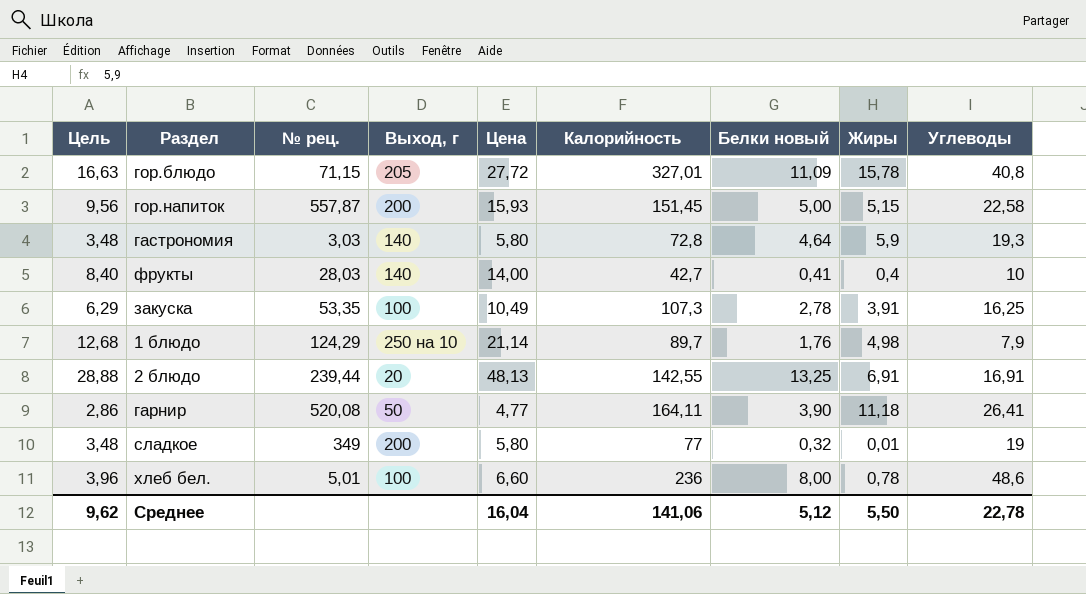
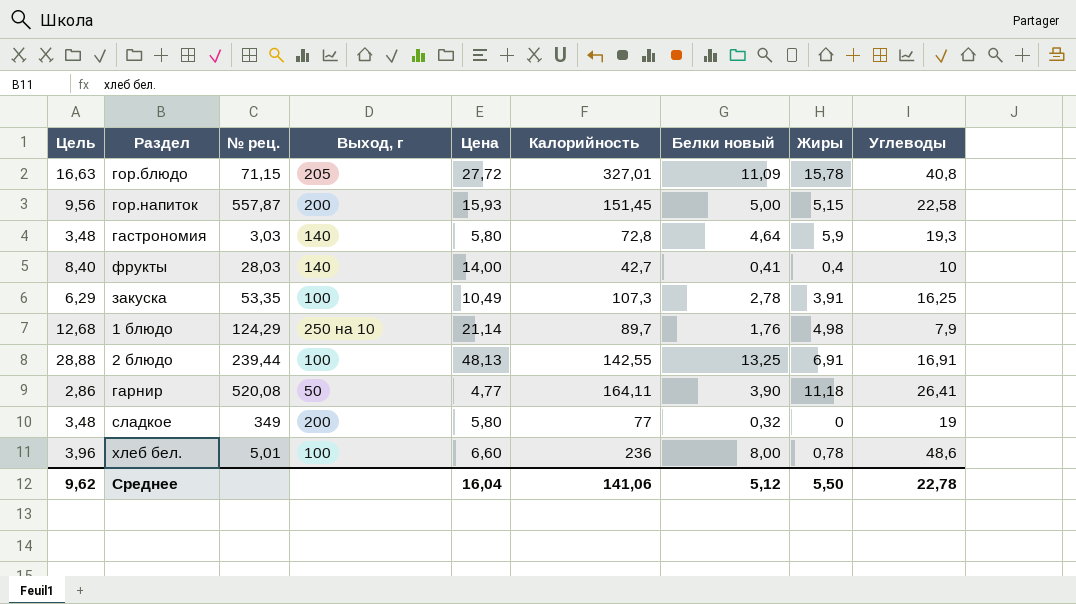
2 блюдо | Выход, г: 20 -> 100
сладкое | Жиры: 0,01 -> 0

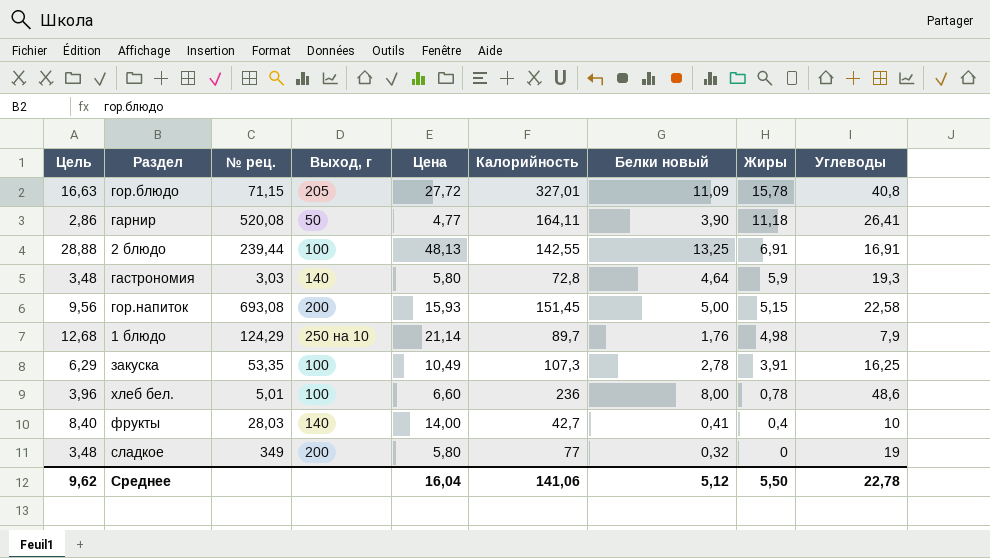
row order: none -> Жиры descending
гор.напиток | № рец.: 557,87 -> 693,08

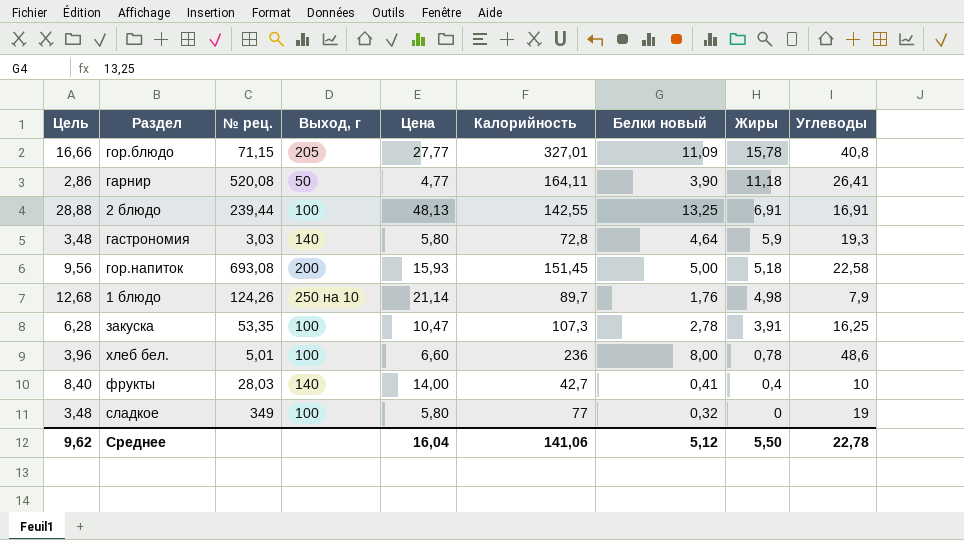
гор.блюдо | Цель: 16,63 -> 16,66
гор.блюдо | Цена: 27,72 -> 27,77
гор.напиток | Жиры: 5,15 -> 5,18
1 блюдо | № рец.: 124,29 -> 124,26
закуска | Цель: 6,29 -> 6,28
закуска | Цена: 10,49 -> 10,47
сладкое | Выход, г: 200 -> 100

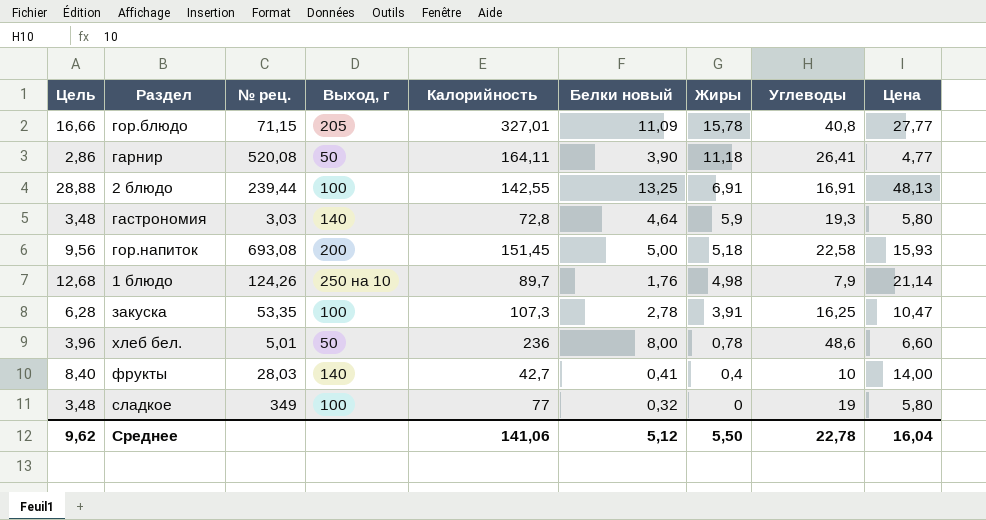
column Цена | position: 5 -> 9
хлеб бел. | Выход, г: 100 -> 50

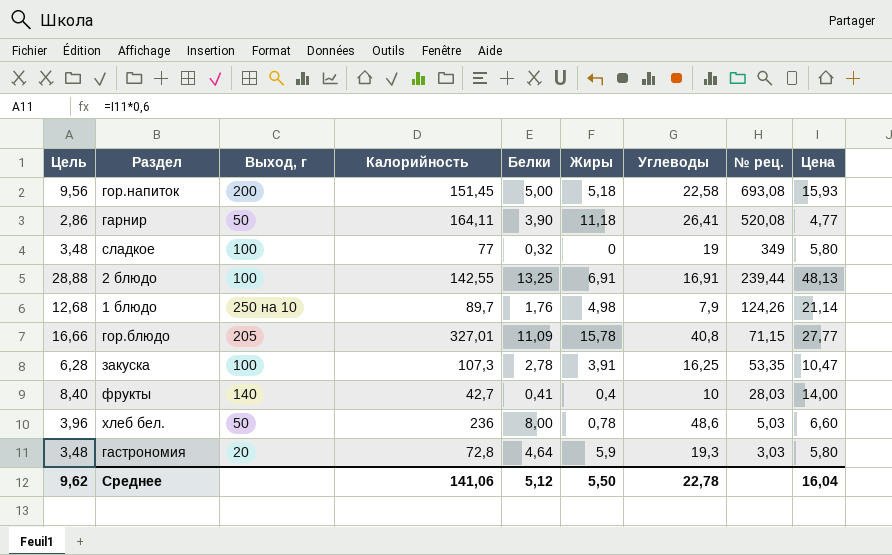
row order: Жиры descending -> № рец. descending
column name: Белки новый -> Белки
column № рец. | position: 3 -> 8
хлеб бел. | № рец.: 5,01 -> 5,03
гастрономия | Выход, г: 140 -> 20

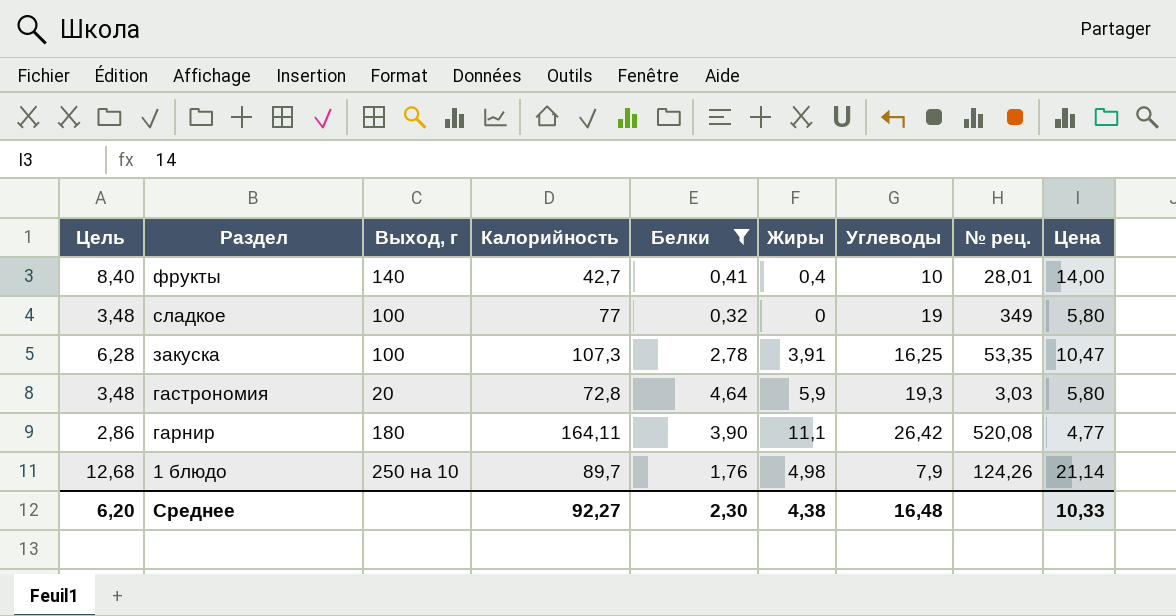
filter: none -> Белки <= 4,64
row order: № рец. descending -> Раздел descending
фрукты | № рец.: 28,03 -> 28,01
гарнир | Выход, г: 50 -> 180
гарнир | Жиры: 11,18 -> 11,1
гарнир | Углеводы: 26,41 -> 26,42
Среднее | Цель: 9,62 -> 6,20
Среднее | Калорийность: 141,06 -> 92,27
Среднее | Белки: 5,12 -> 2,30
Среднее | Жиры: 5,50 -> 4,38
Среднее | Углеводы: 22,78 -> 16,48
Среднее | Цена: 16,04 -> 10,33

